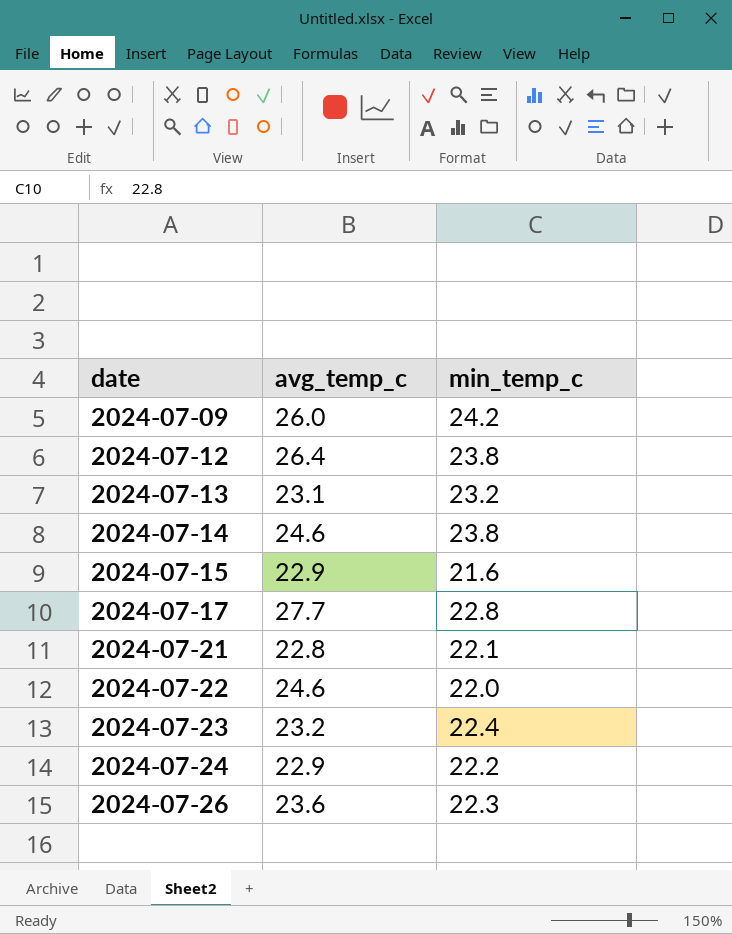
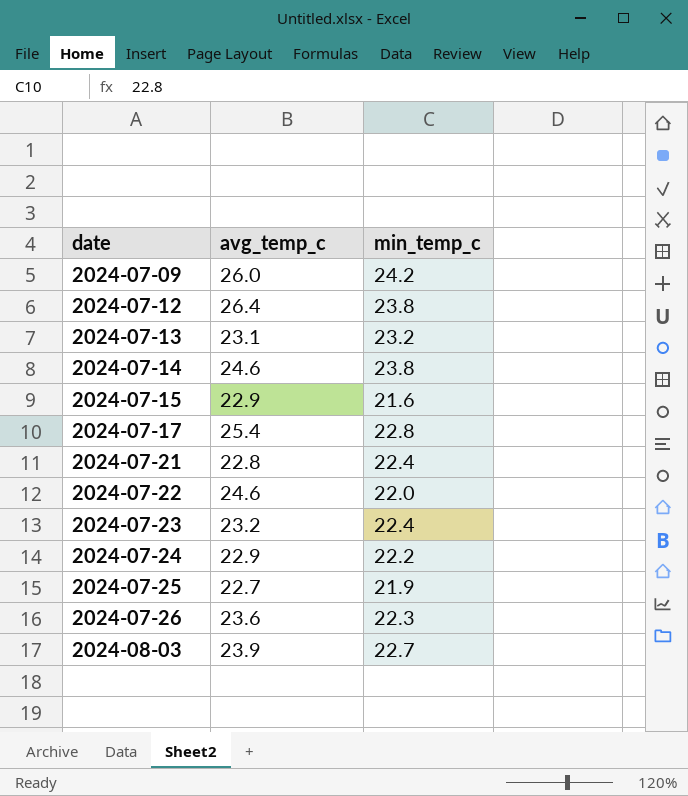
2024-07-17 | avg_temp_c: 27.7 -> 25.4
2024-07-21 | min_temp_c: 22.1 -> 22.4
row 2024-07-25: none -> 22.7 | 21.9
row 2024-08-03: none -> 23.9 | 22.7

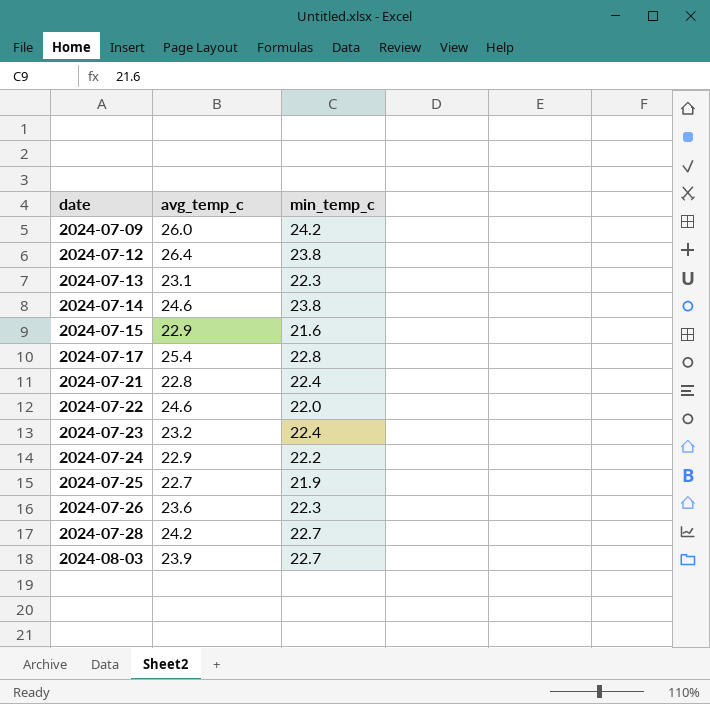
2024-07-13 | min_temp_c: 23.2 -> 22.3
row 2024-07-28: none -> 24.2 | 22.7

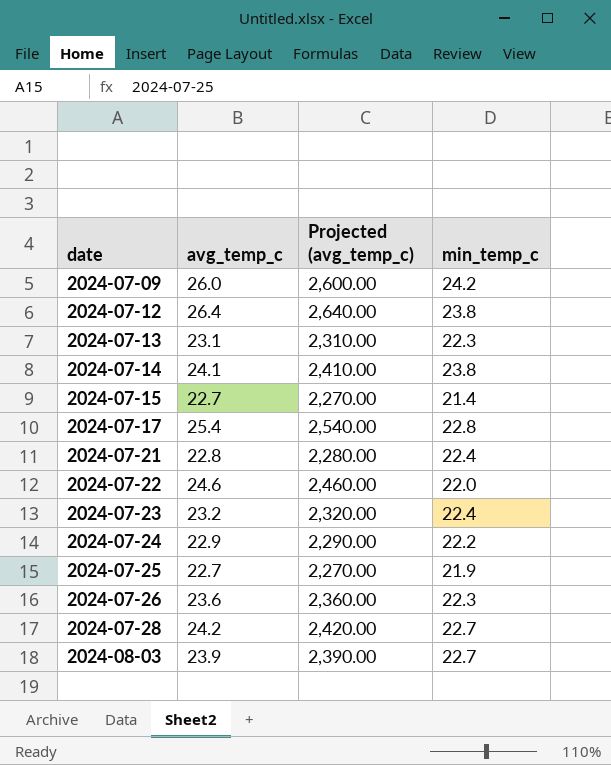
column Projected (avg_temp_c) | formula: none -> [avg_temp_c] * 100
2024-07-14 | avg_temp_c: 24.6 -> 24.1
2024-07-15 | avg_temp_c: 22.9 -> 22.7
2024-07-15 | min_temp_c: 21.6 -> 21.4

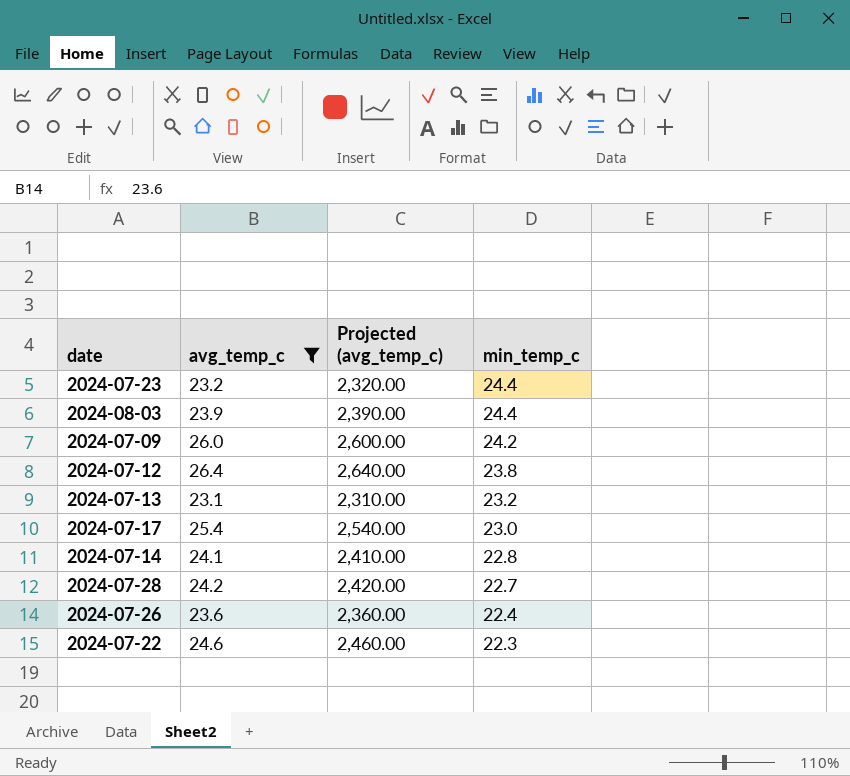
filter: none -> avg_temp_c >= 23.1
row order: date ascending -> min_temp_c descending
2024-07-23 | min_temp_c: 22.4 -> 24.4
2024-08-03 | min_temp_c: 22.7 -> 24.4
2024-07-13 | min_temp_c: 22.3 -> 23.2
2024-07-17 | min_temp_c: 22.8 -> 23.0
2024-07-14 | min_temp_c: 23.8 -> 22.8
2024-07-26 | min_temp_c: 22.3 -> 22.4
2024-07-22 | min_temp_c: 22.0 -> 22.3

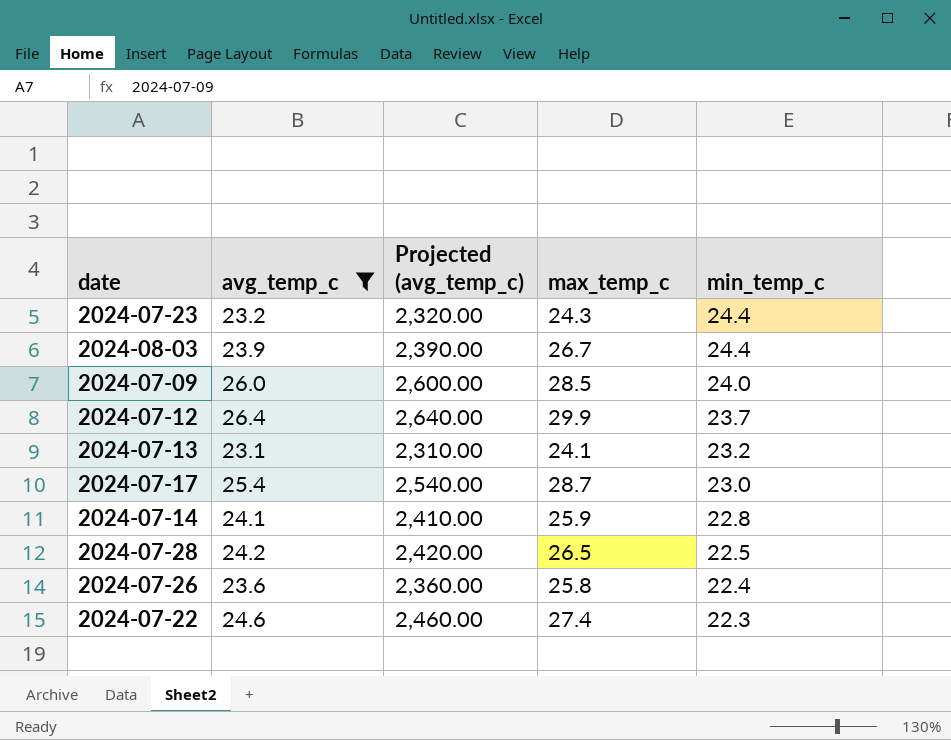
column max_temp_c | position: none -> 4
2024-07-09 | min_temp_c: 24.2 -> 24.0
2024-07-12 | min_temp_c: 23.8 -> 23.7
2024-07-28 | min_temp_c: 22.7 -> 22.5

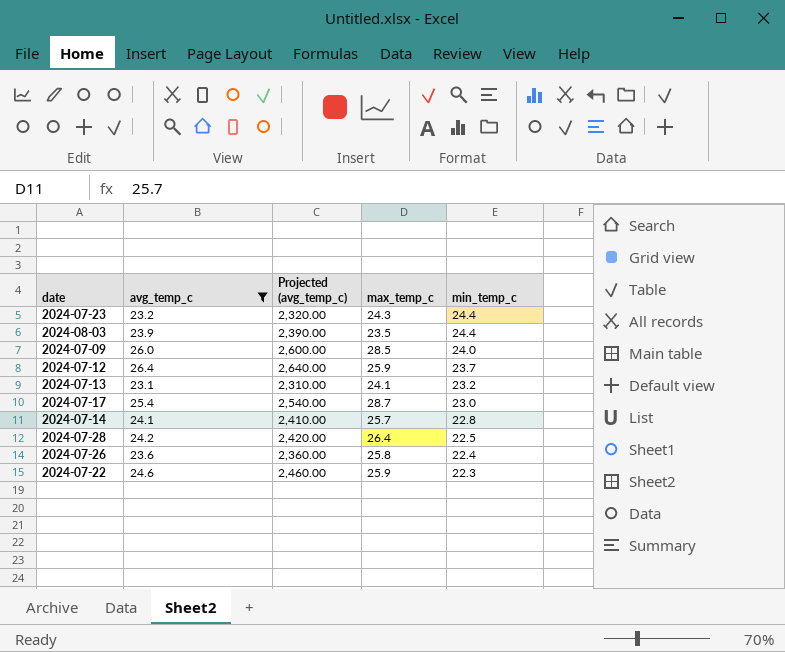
2024-08-03 | max_temp_c: 26.7 -> 23.5
2024-07-12 | max_temp_c: 29.9 -> 25.9
2024-07-14 | max_temp_c: 25.9 -> 25.7
2024-07-28 | max_temp_c: 26.5 -> 26.4
2024-07-22 | max_temp_c: 27.4 -> 25.9

